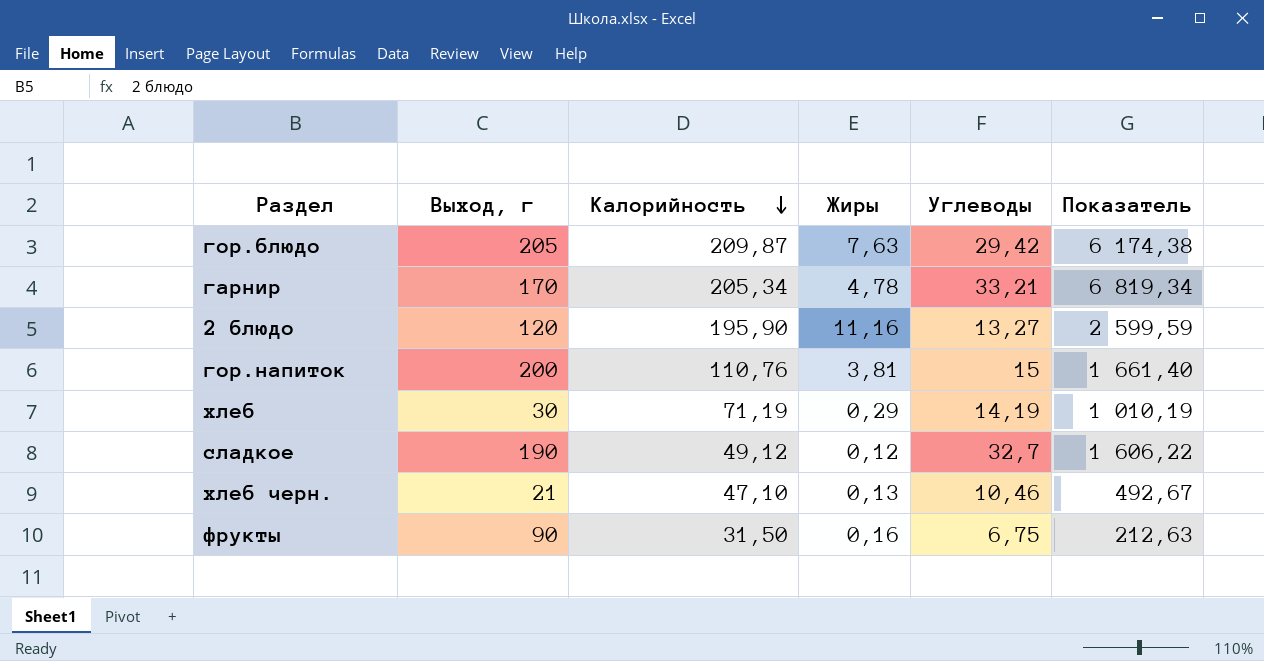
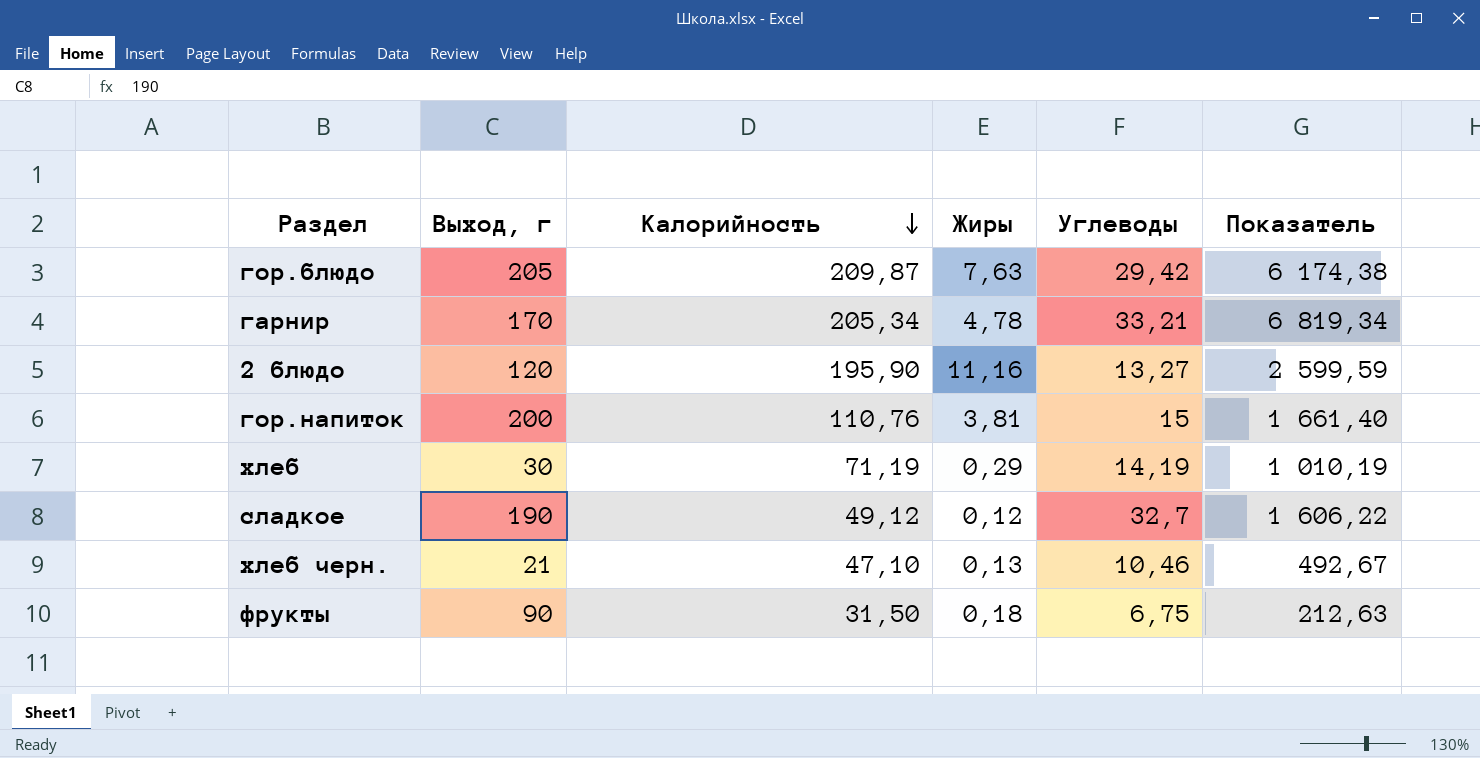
фрукты | Жиры: 0,16 -> 0,18

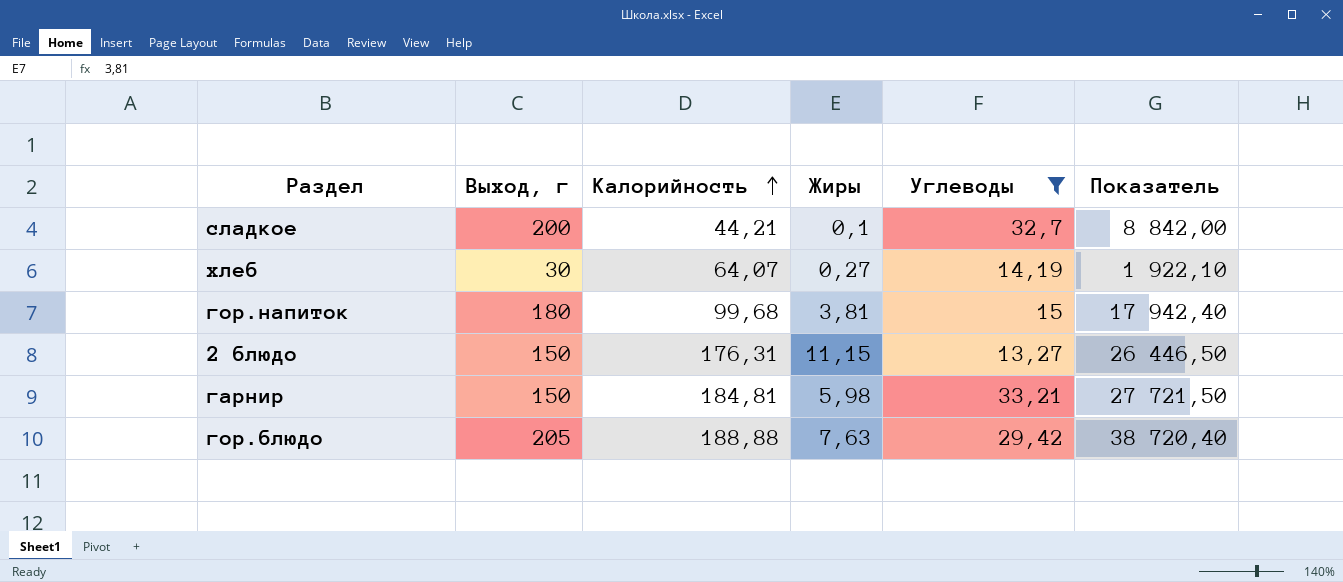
filter: none -> Углеводы >= 13,27
row order: Калорийность descending -> Калорийность ascending
column Показатель | formula: [Калорийность] * [Углеводы] -> [Выход, г] * [Калорийность]
сладкое | Выход, г: 190 -> 200
сладкое | Калорийность: 49,12 -> 44,21
сладкое | Жиры: 0,12 -> 0,1
хлеб | Калорийность: 71,19 -> 64,07
хлеб | Жиры: 0,29 -> 0,27
гор.напиток | Выход, г: 200 -> 180
гор.напиток | Калорийность: 110,76 -> 99,68
2 блюдо | Выход, г: 120 -> 150
2 блюдо | Калорийность: 195,90 -> 176,31
2 блюдо | Жиры: 11,16 -> 11,15
гарнир | Выход, г: 170 -> 150
гарнир | Калорийность: 205,34 -> 184,81
гарнир | Жиры: 4,78 -> 5,98
гор.блюдо | Калорийность: 209,87 -> 188,88

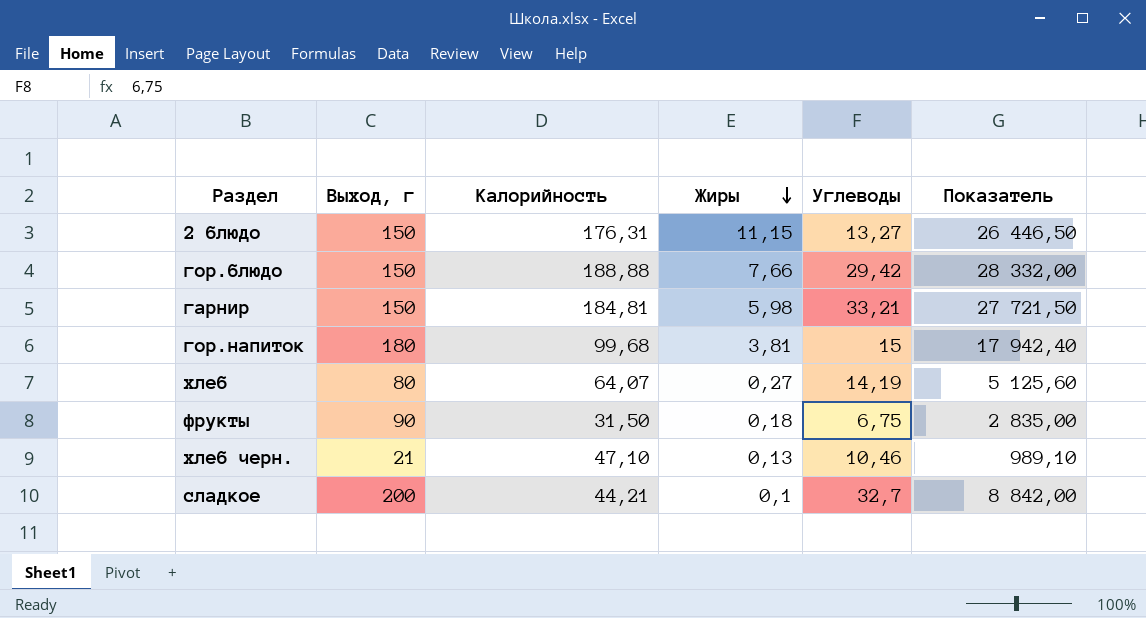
filter: Углеводы >= 13,27 -> none
row order: Калорийность ascending -> Жиры descending
гор.блюдо | Выход, г: 205 -> 150
гор.блюдо | Жиры: 7,63 -> 7,66
гор.блюдо | Показатель: 38 720,40 -> 28 332,00
хлеб | Выход, г: 30 -> 80
хлеб | Показатель: 1 922,10 -> 5 125,60

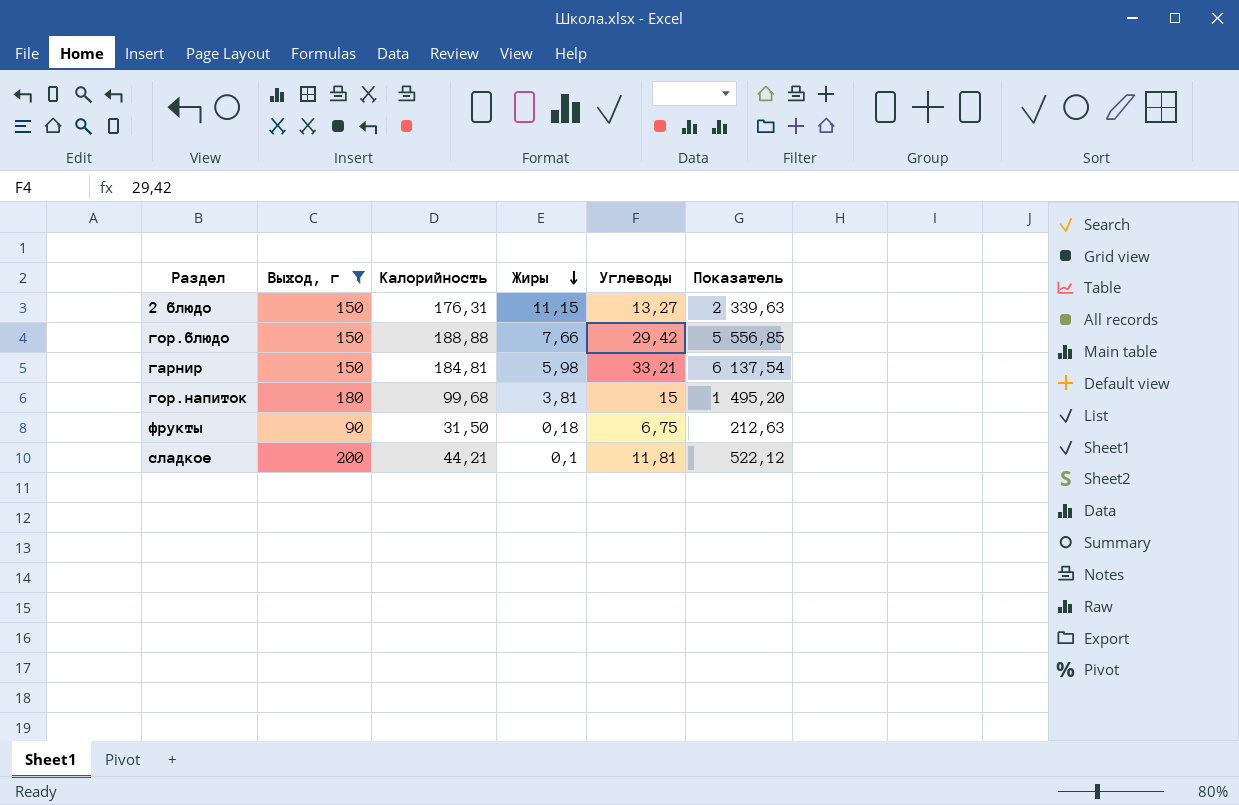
filter: none -> Выход, г >= 90
column Показатель | formula: [Выход, г] * [Калорийность] -> [Калорийность] * [Углеводы]
сладкое | Углеводы: 32,7 -> 11,81

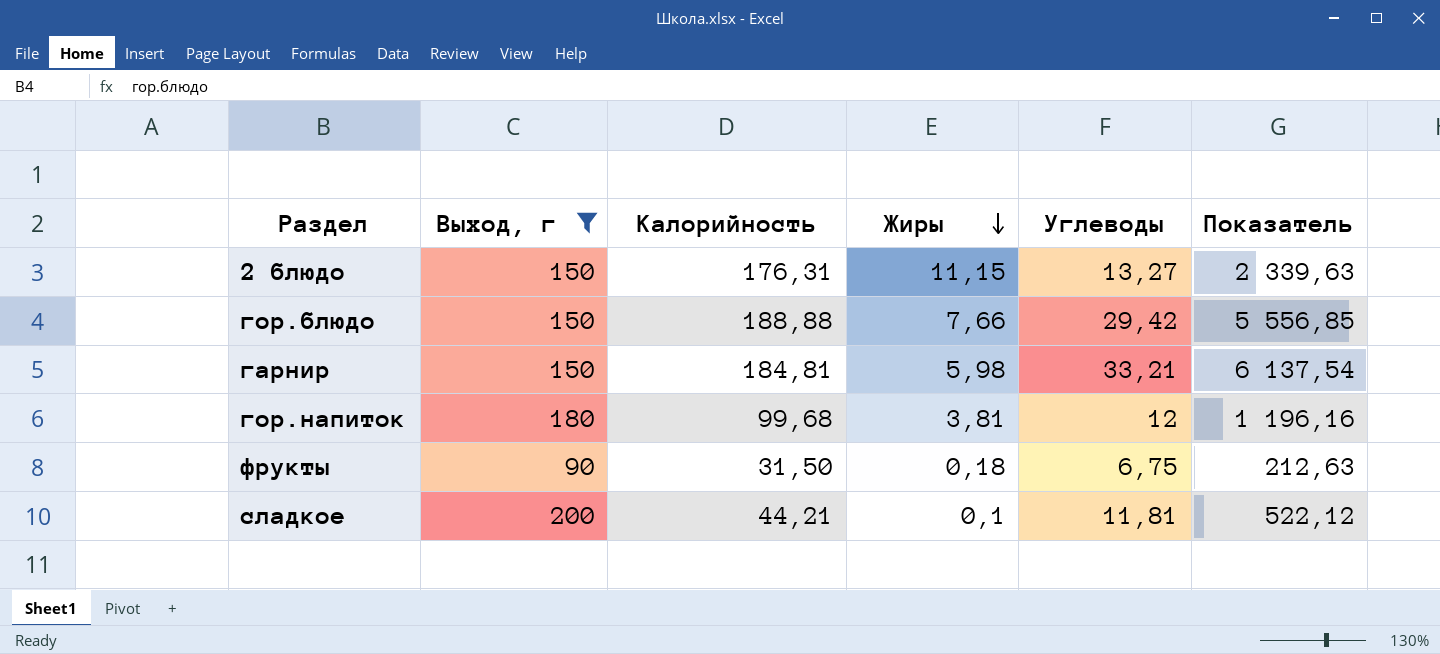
гор.напиток | Углеводы: 15 -> 12
гор.напиток | Показатель: 1 495,20 -> 1 196,16

